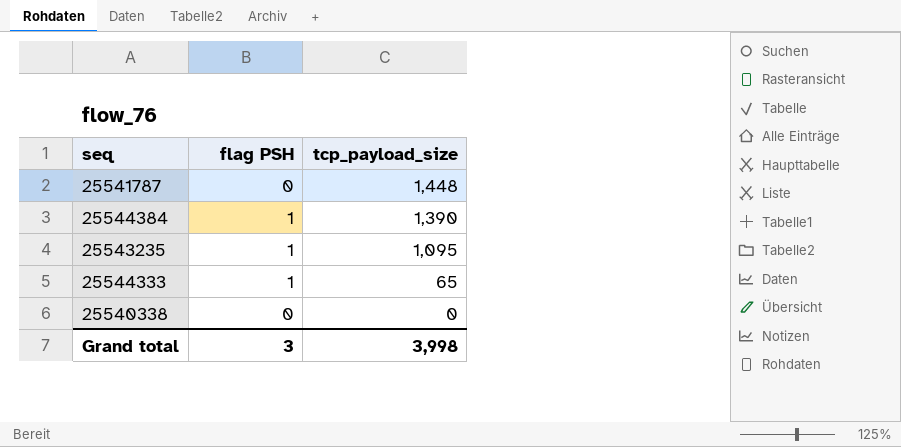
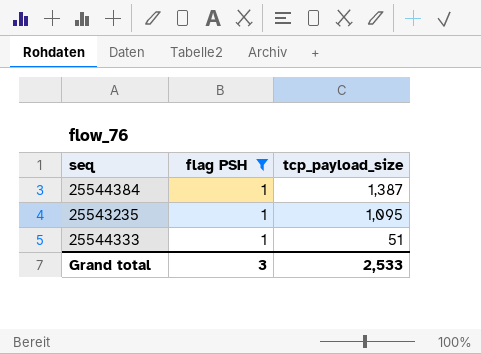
filter: none -> flag PSH = 1
25544384 | tcp_payload_size: 1,390 -> 1,387
25544333 | tcp_payload_size: 65 -> 51
Grand total | tcp_payload_size: 3,998 -> 2,533

